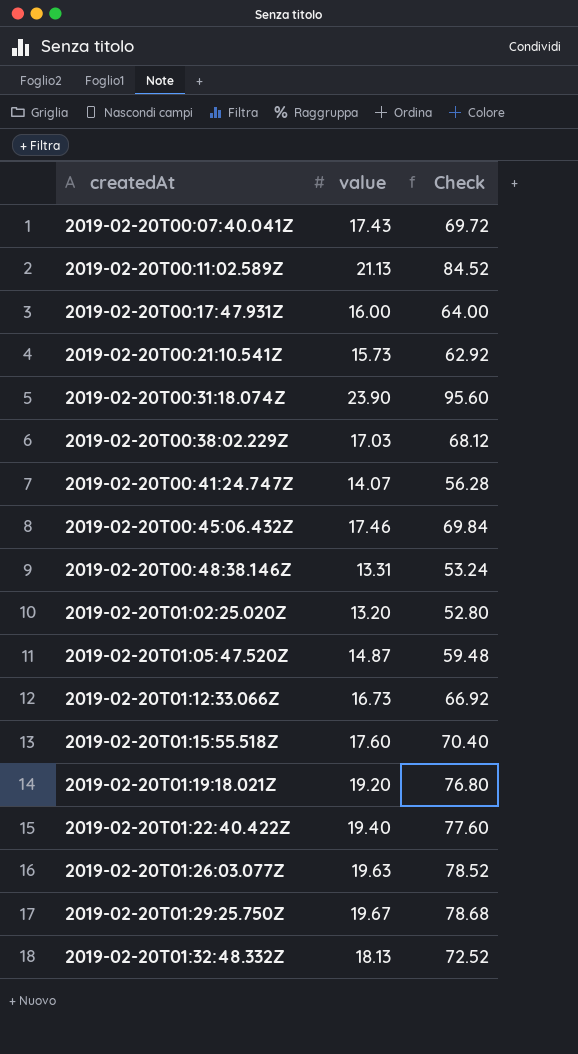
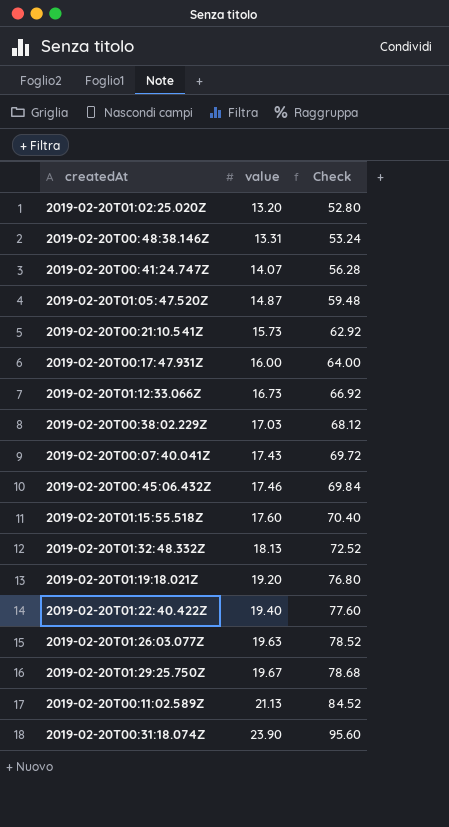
row order: createdAt ascending -> value ascending

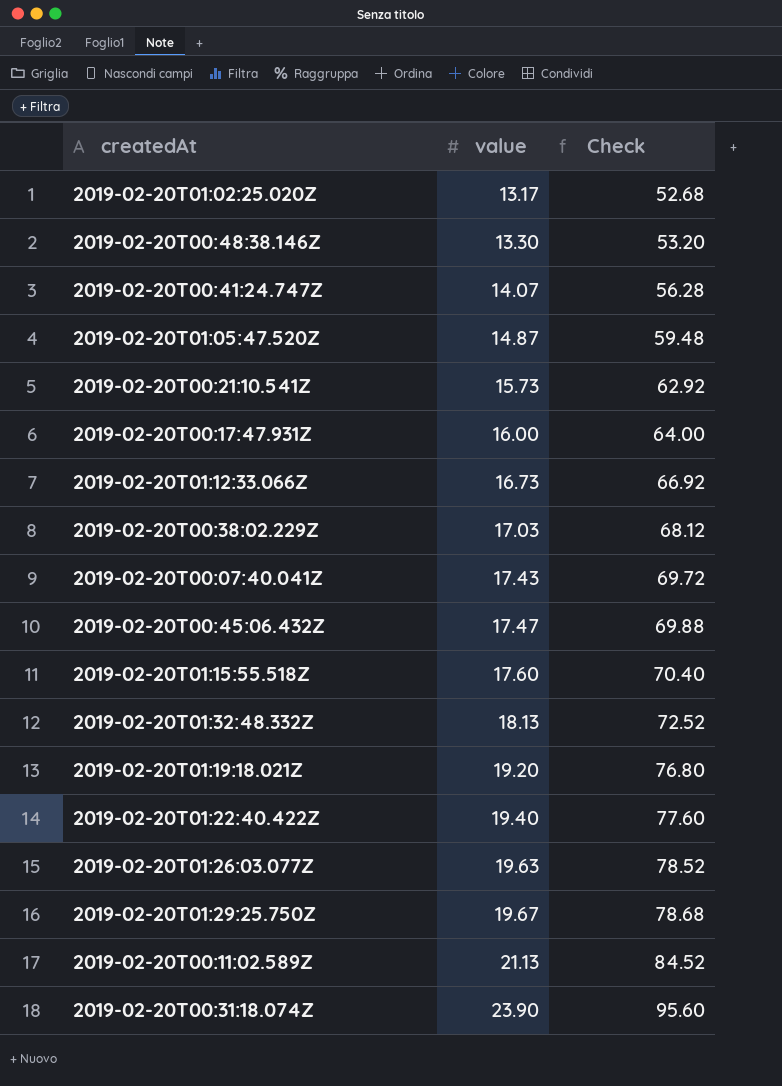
2019-02-20T01:02:25.020Z | value: 13.20 -> 13.17
2019-02-20T01:02:25.020Z | Check: 52.80 -> 52.68
2019-02-20T00:48:38.146Z | value: 13.31 -> 13.30
2019-02-20T00:48:38.146Z | Check: 53.24 -> 53.20
2019-02-20T00:45:06.432Z | value: 17.46 -> 17.47
2019-02-20T00:45:06.432Z | Check: 69.84 -> 69.88

